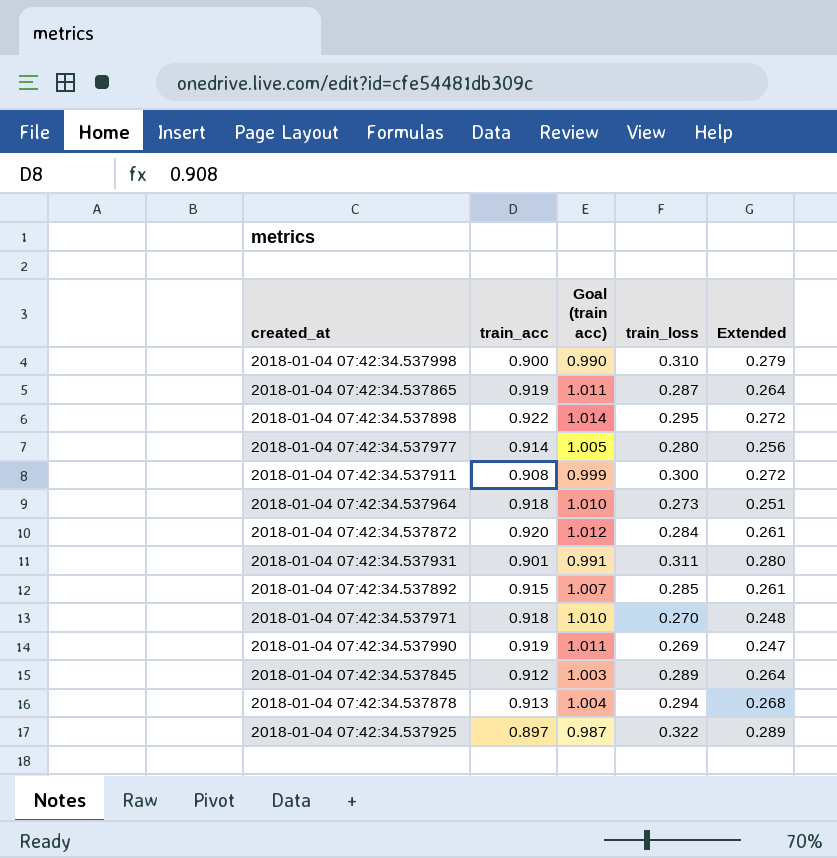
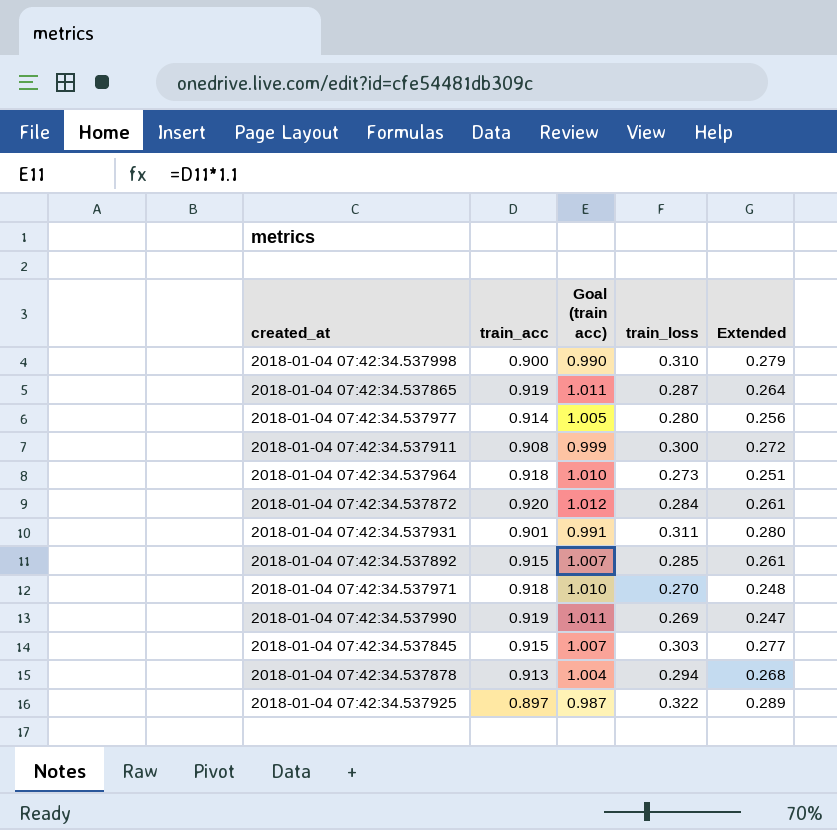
row 2018-01-04 07:42:34.537898: 0.922 | 1.014 | 0.295 | 0.272 -> none
2018-01-04 07:42:34.537845 | train_acc: 0.912 -> 0.915
2018-01-04 07:42:34.537845 | Goal (train acc): 1.003 -> 1.007
2018-01-04 07:42:34.537845 | train_loss: 0.289 -> 0.303
2018-01-04 07:42:34.537845 | Extended: 0.264 -> 0.277

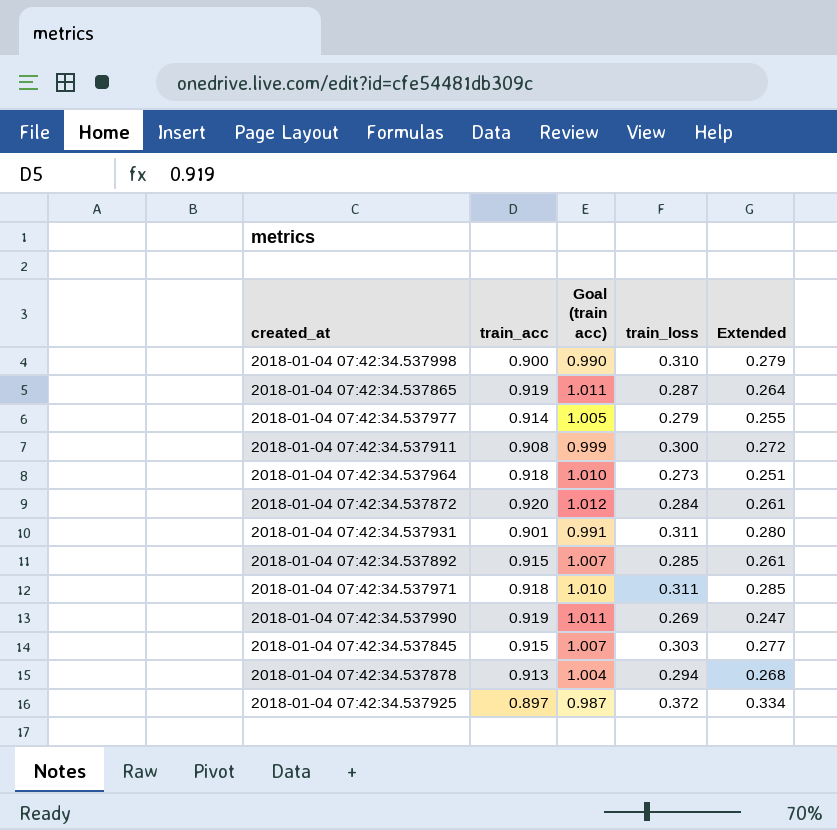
2018-01-04 07:42:34.537977 | train_loss: 0.280 -> 0.279
2018-01-04 07:42:34.537977 | Extended: 0.256 -> 0.255
2018-01-04 07:42:34.537971 | train_loss: 0.270 -> 0.311
2018-01-04 07:42:34.537971 | Extended: 0.248 -> 0.285
2018-01-04 07:42:34.537925 | train_loss: 0.322 -> 0.372
2018-01-04 07:42:34.537925 | Extended: 0.289 -> 0.334

